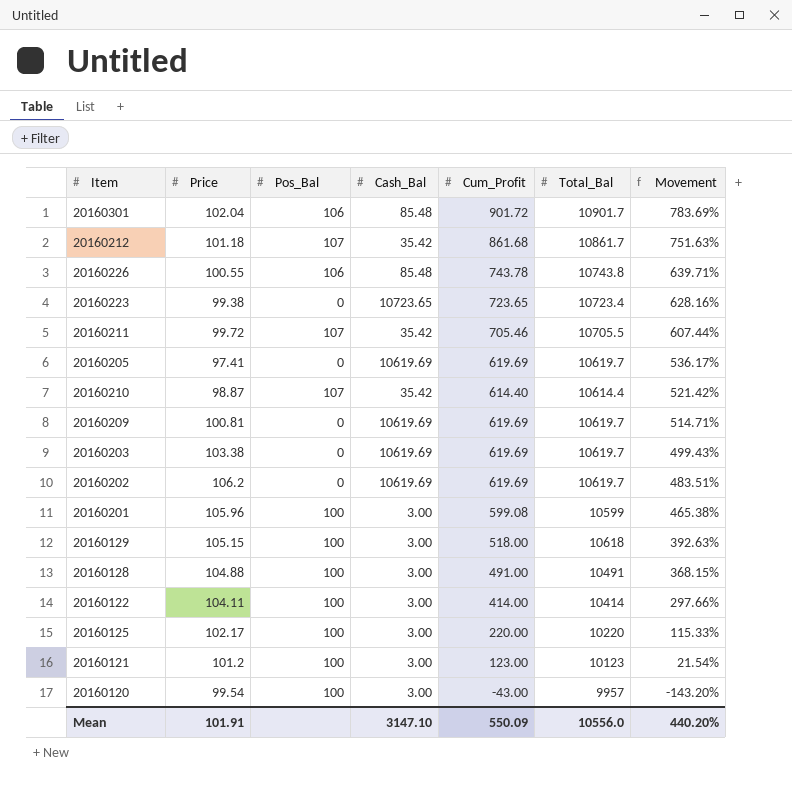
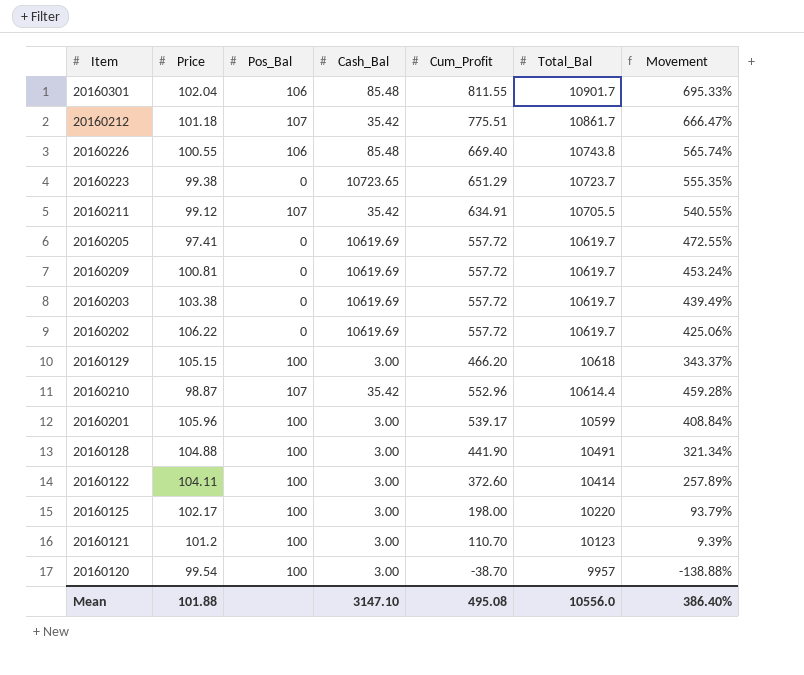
row order: Movement descending -> Total_Bal descending
20160301 | Cum_Profit: 901.72 -> 811.55
20160301 | Movement: 783.69% -> 695.33%
20160212 | Cum_Profit: 861.68 -> 775.51
20160212 | Movement: 751.63% -> 666.47%
20160226 | Cum_Profit: 743.78 -> 669.40
20160226 | Movement: 639.71% -> 565.74%
20160223 | Cum_Profit: 723.65 -> 651.29
20160223 | Total_Bal: 10723.4 -> 10723.7
20160223 | Movement: 628.16% -> 555.35%
20160211 | Price: 99.72 -> 99.12
20160211 | Cum_Profit: 705.46 -> 634.91
20160211 | Movement: 607.44% -> 540.55%
20160205 | Cum_Profit: 619.69 -> 557.72
20160205 | Movement: 536.17% -> 472.55%
20160209 | Cum_Profit: 619.69 -> 557.72
20160209 | Movement: 514.71% -> 453.24%
20160203 | Cum_Profit: 619.69 -> 557.72
20160203 | Movement: 499.43% -> 439.49%
20160202 | Price: 106.2 -> 106.22
20160202 | Cum_Profit: 619.69 -> 557.72
20160202 | Movement: 483.51% -> 425.06%
20160129 | Cum_Profit: 518.00 -> 466.20
20160129 | Movement: 392.63% -> 343.37%
20160210 | Cum_Profit: 614.40 -> 552.96
20160210 | Movement: 521.42% -> 459.28%
20160201 | Cum_Profit: 599.08 -> 539.17
20160201 | Movement: 465.38% -> 408.84%
20160128 | Cum_Profit: 491.00 -> 441.90
20160128 | Movement: 368.15% -> 321.34%
20160122 | Cum_Profit: 414.00 -> 372.60
20160122 | Movement: 297.66% -> 257.89%
20160125 | Cum_Profit: 220.00 -> 198.00
20160125 | Movement: 115.33% -> 93.79%
20160121 | Cum_Profit: 123.00 -> 110.70
20160121 | Movement: 21.54% -> 9.39%
20160120 | Cum_Profit: -43.00 -> -38.70
20160120 | Movement: -143.20% -> -138.88%
Mean | Price: 101.91 -> 101.88
Mean | Cum_Profit: 550.09 -> 495.08
Mean | Movement: 440.20% -> 386.40%

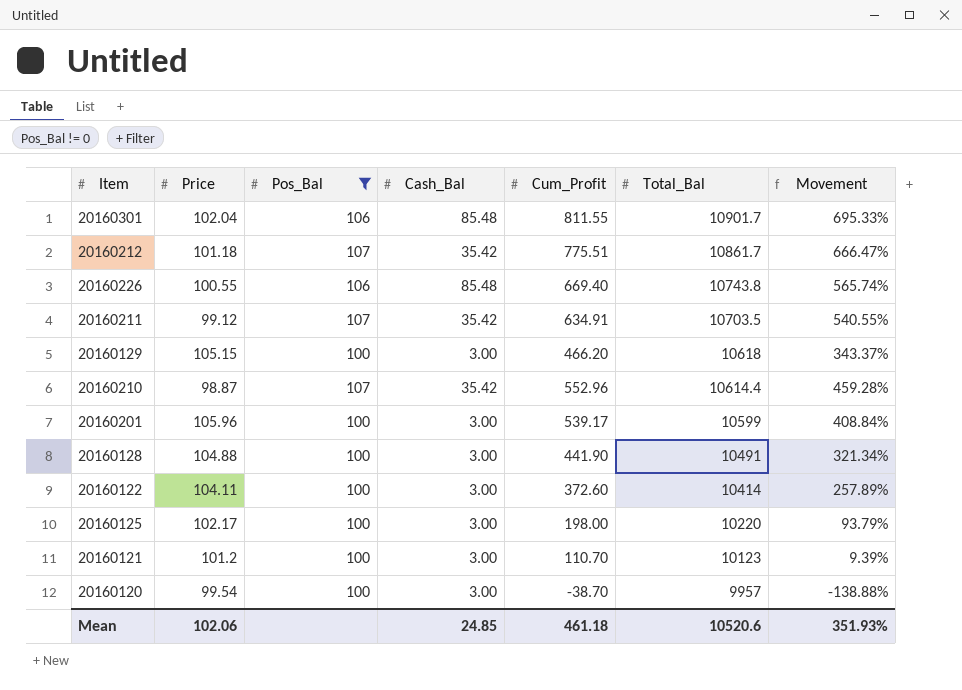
filter: none -> Pos_Bal != 0
20160211 | Total_Bal: 10705.5 -> 10703.5
Mean | Price: 101.88 -> 102.06
Mean | Cash_Bal: 3147.10 -> 24.85
Mean | Cum_Profit: 495.08 -> 461.18
Mean | Total_Bal: 10556.0 -> 10520.6
Mean | Movement: 386.40% -> 351.93%

